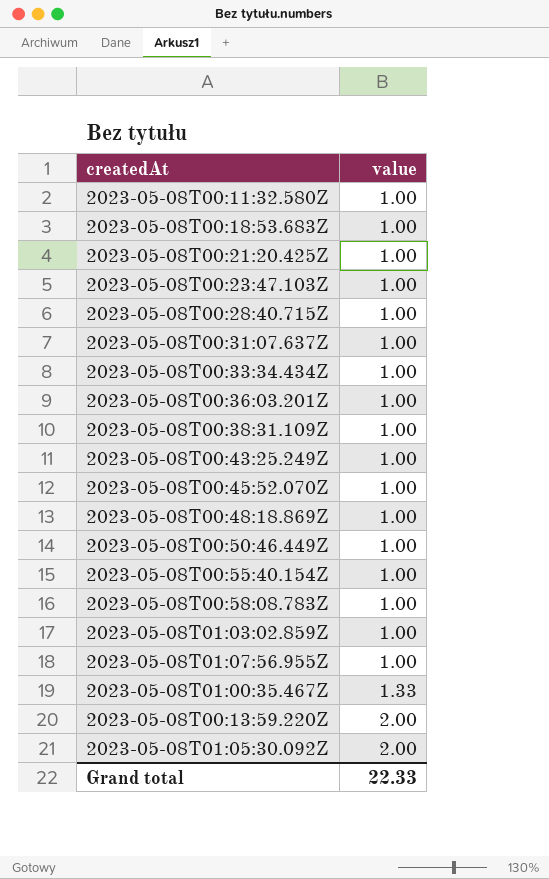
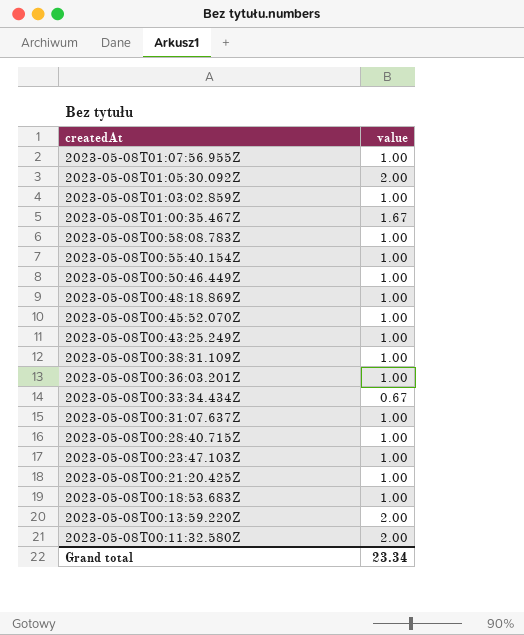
row order: value ascending -> createdAt descending
2023-05-08T01:00:35.467Z | value: 1.33 -> 1.67
2023-05-08T00:33:34.434Z | value: 1.00 -> 0.67
2023-05-08T00:11:32.580Z | value: 1.00 -> 2.00
Grand total | value: 22.33 -> 23.34

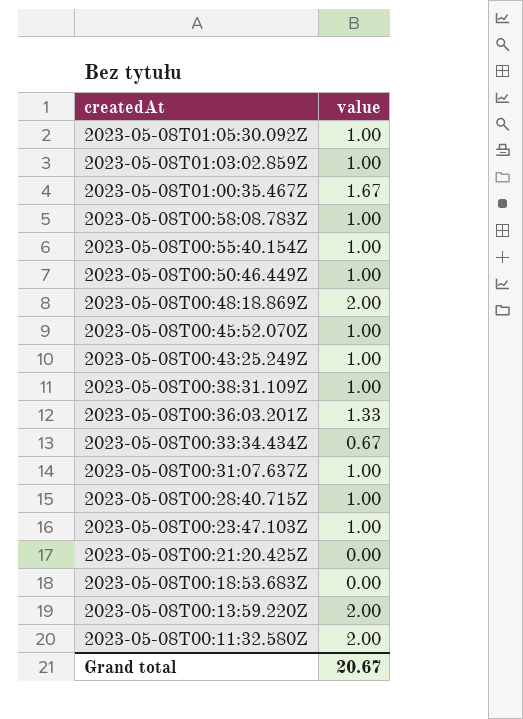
row 2023-05-08T01:07:56.955Z: 1.00 -> none
2023-05-08T01:05:30.092Z | value: 2.00 -> 1.00
2023-05-08T00:48:18.869Z | value: 1.00 -> 2.00
2023-05-08T00:36:03.201Z | value: 1.00 -> 1.33
2023-05-08T00:21:20.425Z | value: 1.00 -> 0.00
2023-05-08T00:18:53.683Z | value: 1.00 -> 0.00
Grand total | value: 23.34 -> 20.67

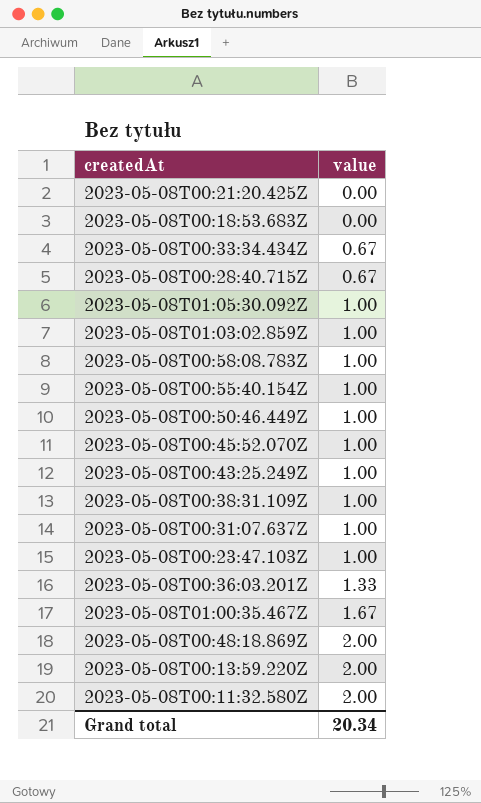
row order: createdAt descending -> value ascending
2023-05-08T00:28:40.715Z | value: 1.00 -> 0.67
Grand total | value: 20.67 -> 20.34

